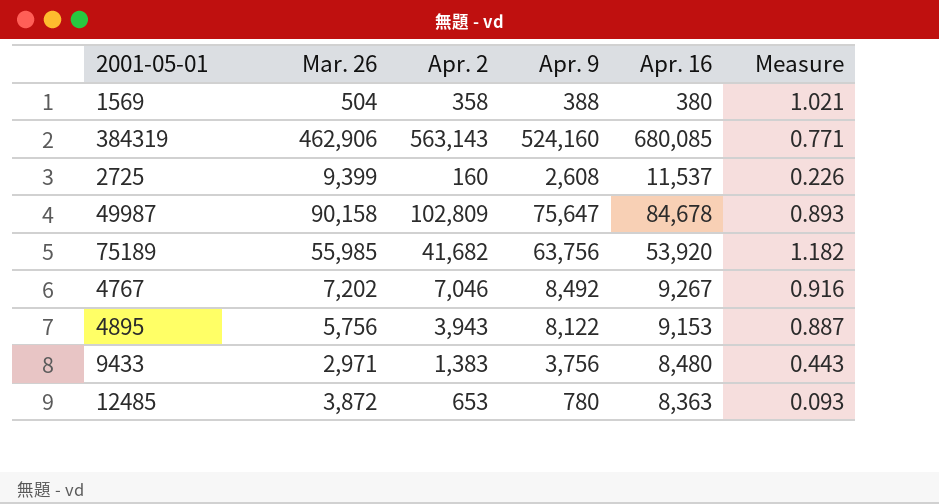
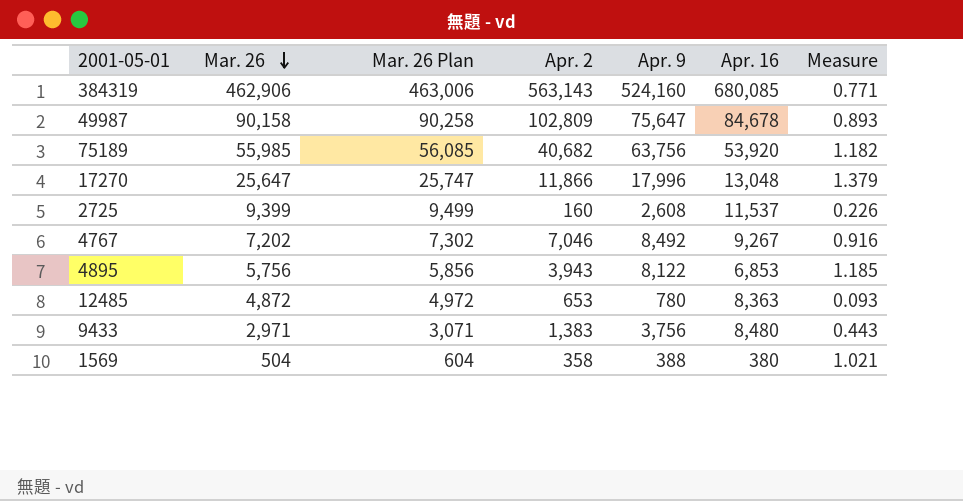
row order: none -> Mar. 26 descending
column Mar. 26 Plan | formula: none -> [Mar. 26] + 100
75189 | Apr. 2: 41,682 -> 40,682
row 17270: none -> 25,647 | 25,747 | 11,866 | 17,996 | 13,048 | 1.379
4895 | Apr. 16: 9,153 -> 6,853
4895 | Measure: 0.887 -> 1.185
12485 | Mar. 26: 3,872 -> 4,872

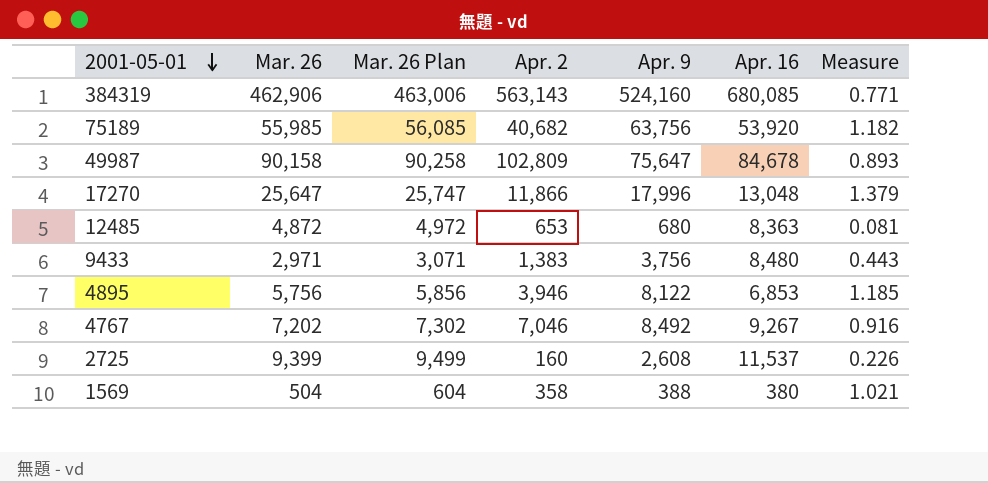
row order: Mar. 26 descending -> 2001-05-01 descending
12485 | Apr. 9: 780 -> 680
12485 | Measure: 0.093 -> 0.081
4895 | Apr. 2: 3,943 -> 3,946

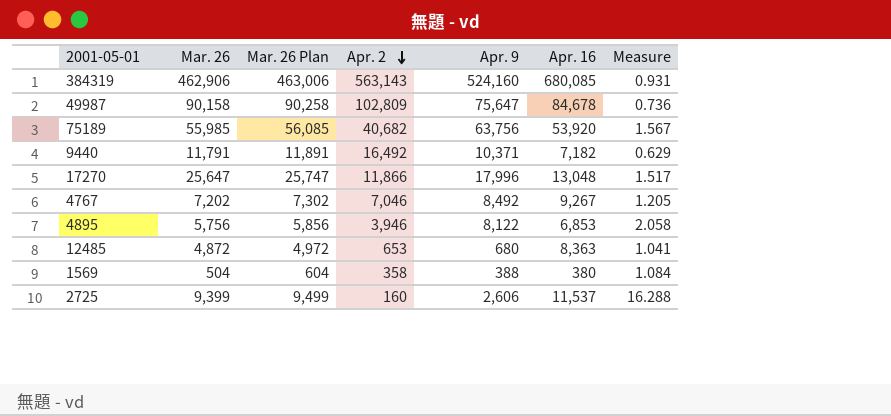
row order: 2001-05-01 descending -> Apr. 2 descending
column Measure | formula: [Apr. 9] / [Apr. 16] -> [Apr. 9] / [Apr. 2]
row 9433: 2,971 | 3,071 | 1,383 | 3,756 | 8,480 | 0.443 -> none
row 9440: none -> 11,791 | 11,891 | 16,492 | 10,371 | 7,182 | 0.629
2725 | Apr. 9: 2,608 -> 2,606

